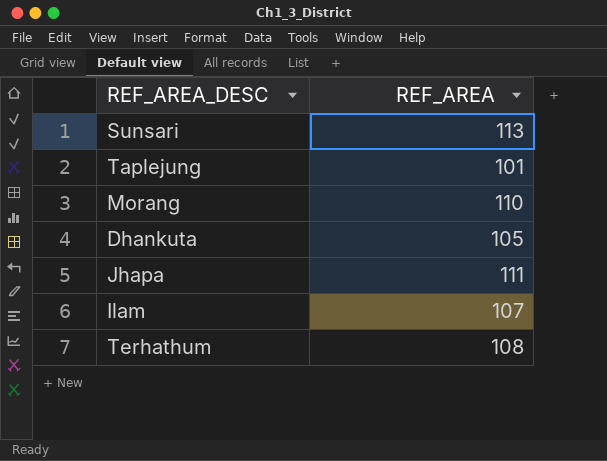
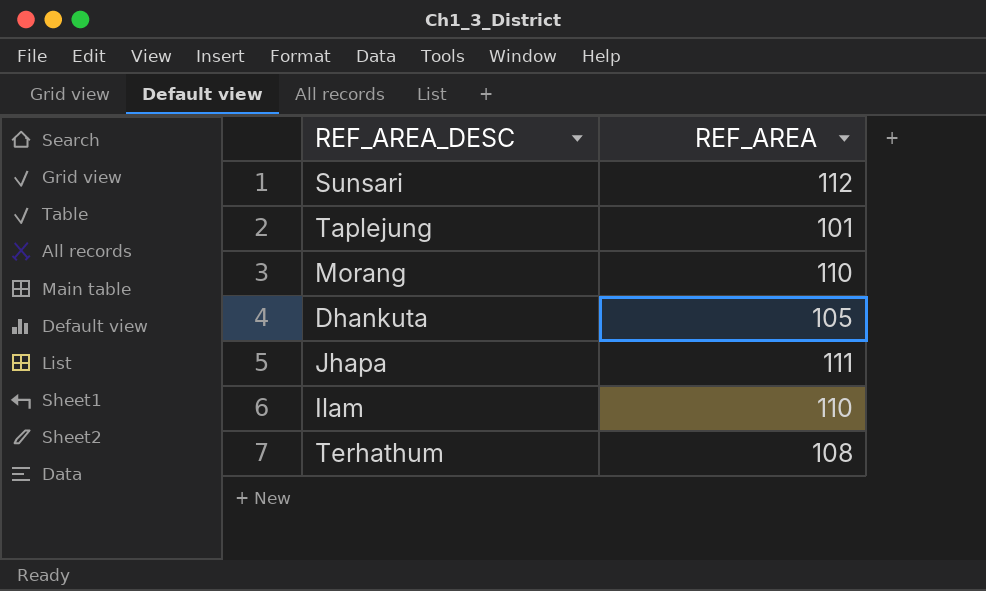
Sunsari | REF_AREA: 113 -> 112
Ilam | REF_AREA: 107 -> 110

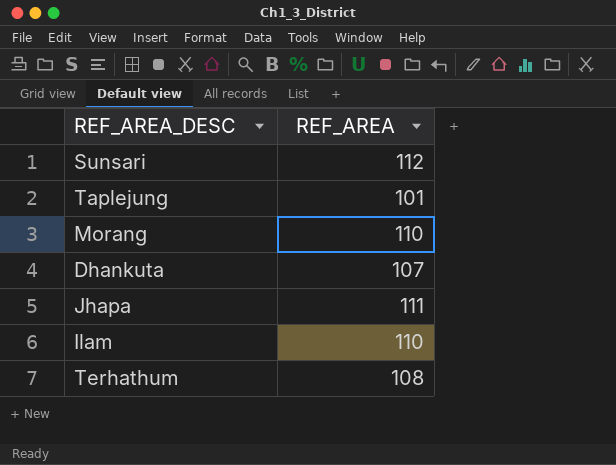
Dhankuta | REF_AREA: 105 -> 107

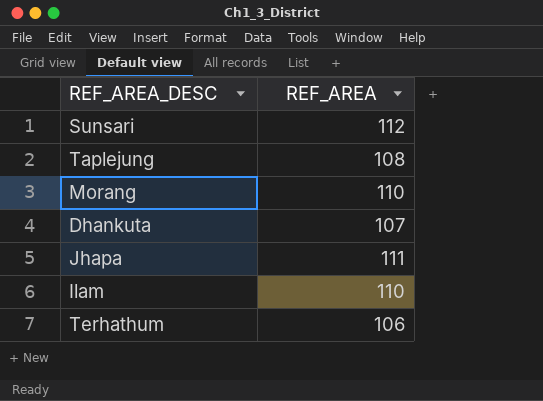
Taplejung | REF_AREA: 101 -> 108
Terhathum | REF_AREA: 108 -> 106

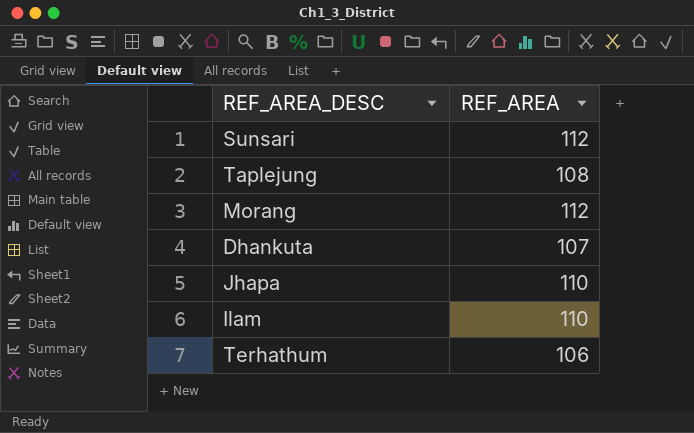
Morang | REF_AREA: 110 -> 112
Jhapa | REF_AREA: 111 -> 110

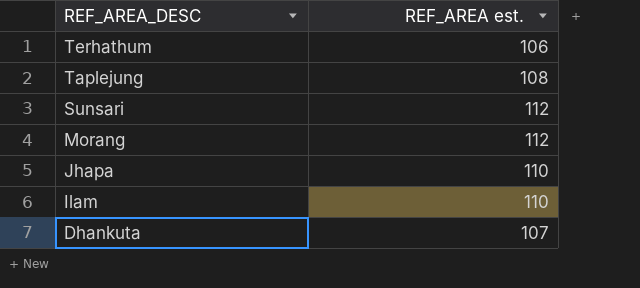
row order: none -> REF_AREA_DESC descending
column name: REF_AREA -> REF_AREA est.

